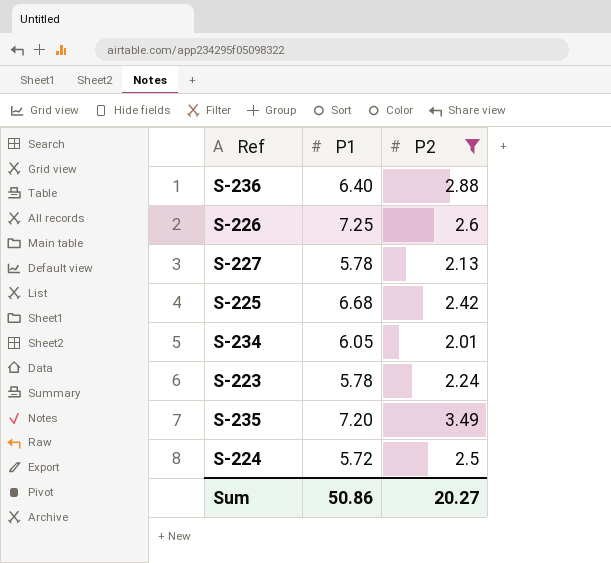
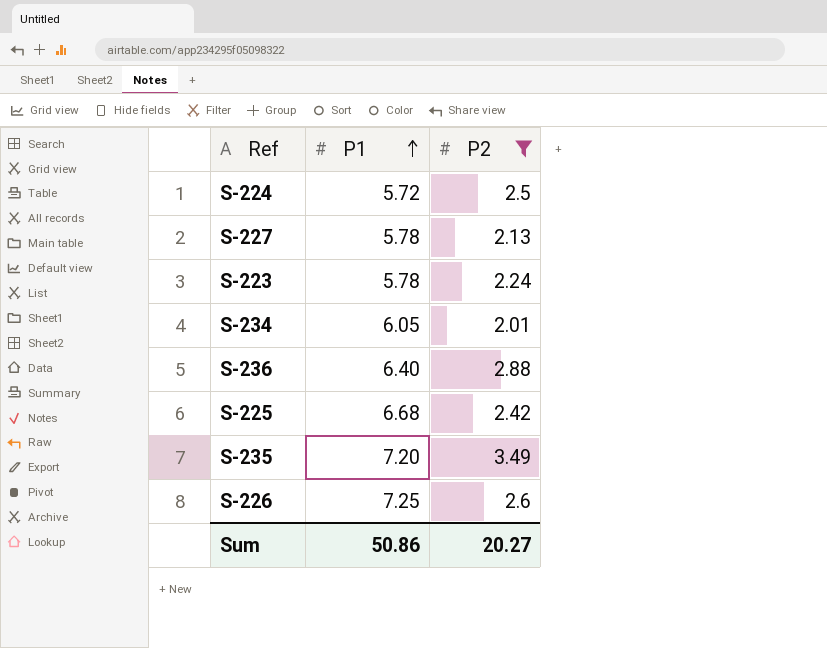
row order: none -> P1 ascending

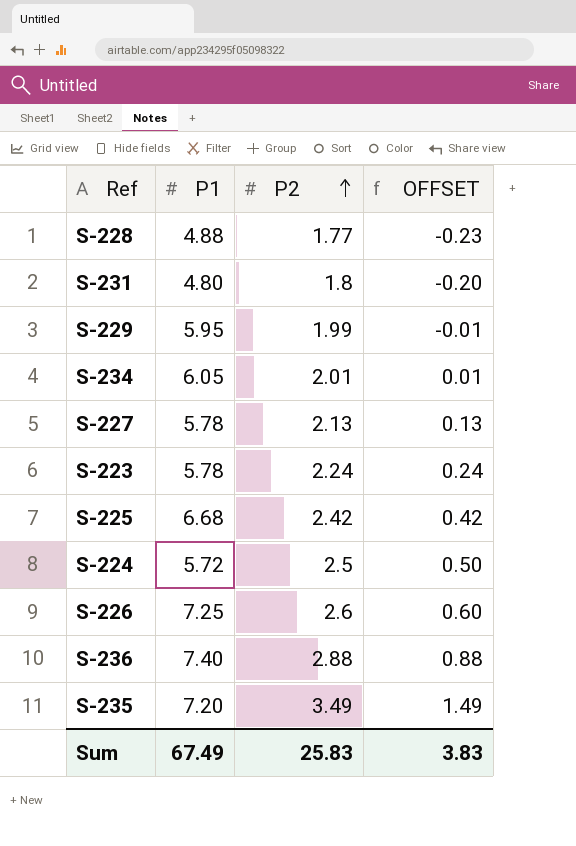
filter: P2 >= 2.01 -> none
row order: P1 ascending -> P2 ascending
column OFFSET | formula: none -> [P2] - 2
S-236 | P1: 6.40 -> 7.40
Sum | P1: 50.86 -> 67.49
Sum | P2: 20.27 -> 25.83

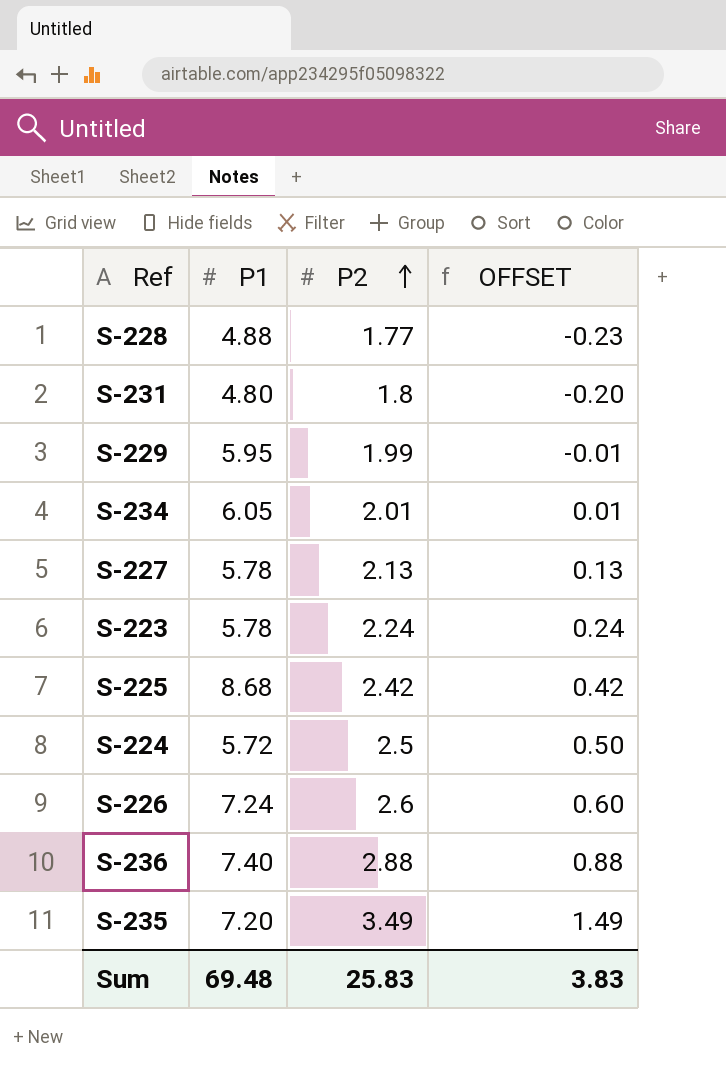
S-225 | P1: 6.68 -> 8.68
S-226 | P1: 7.25 -> 7.24
Sum | P1: 67.49 -> 69.48

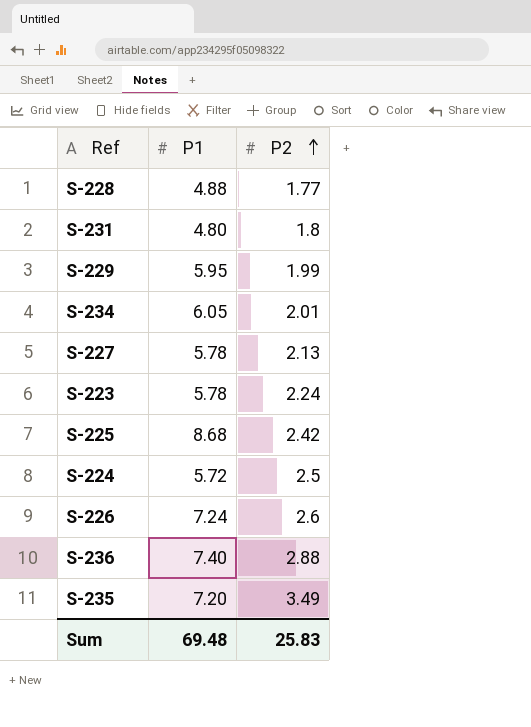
column OFFSET | formula: [P2] - 2 -> none

